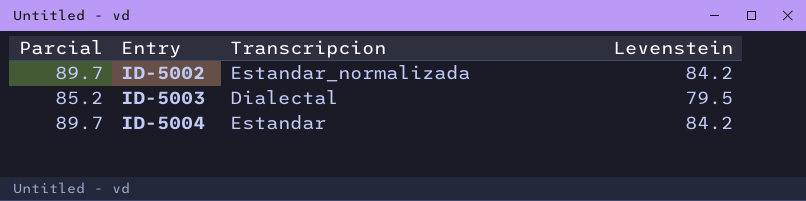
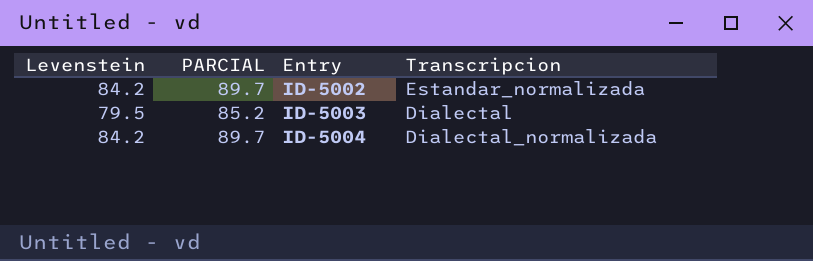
column Levenstein | position: 4 -> 1
column name: Parcial -> PARCIAL
ID-5004 | Transcripcion: Estandar -> Dialectal_normalizada

